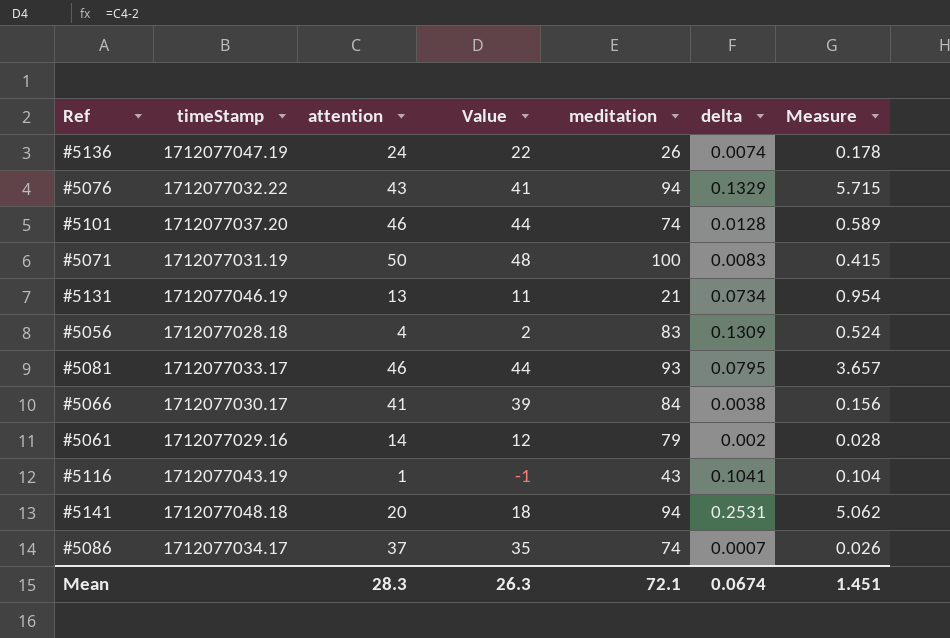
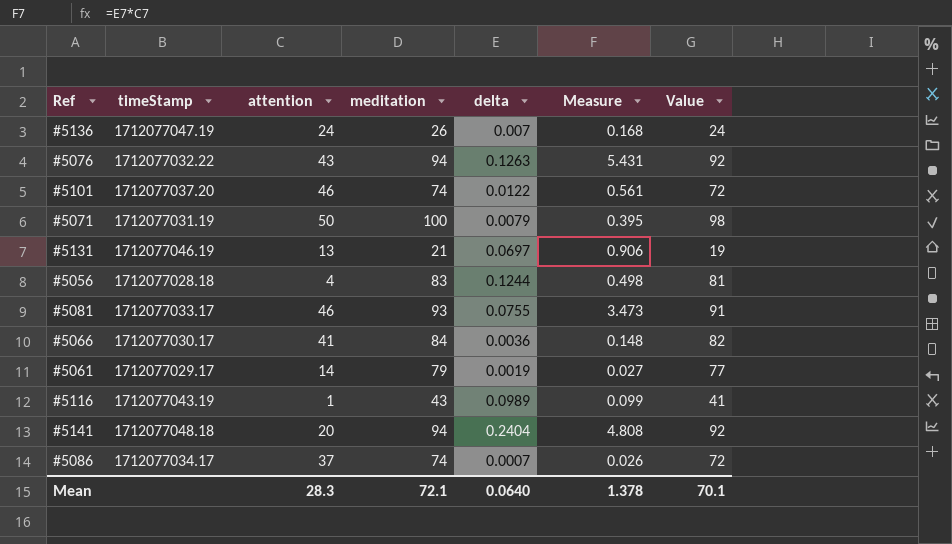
column Value | formula: [attention] - 2 -> [meditation] - 2
column Value | position: 4 -> 7
#5136 | delta: 0.0074 -> 0.007
#5136 | Measure: 0.178 -> 0.168
#5076 | delta: 0.1329 -> 0.1263
#5076 | Measure: 5.715 -> 5.431
#5101 | delta: 0.0128 -> 0.0122
#5101 | Measure: 0.589 -> 0.561
#5071 | delta: 0.0083 -> 0.0079
#5071 | Measure: 0.415 -> 0.395
#5131 | delta: 0.0734 -> 0.0697
#5131 | Measure: 0.954 -> 0.906
#5056 | delta: 0.1309 -> 0.1244
#5056 | Measure: 0.524 -> 0.498
#5081 | delta: 0.0795 -> 0.0755
#5081 | Measure: 3.657 -> 3.473
#5066 | delta: 0.0038 -> 0.0036
#5066 | Measure: 0.156 -> 0.148
#5061 | timeStamp: 1712077029.16 -> 1712077029.17
#5061 | delta: 0.002 -> 0.0019
#5061 | Measure: 0.028 -> 0.027
#5116 | delta: 0.1041 -> 0.0989
#5116 | Measure: 0.104 -> 0.099
#5141 | delta: 0.2531 -> 0.2404
#5141 | Measure: 5.062 -> 4.808
Mean | delta: 0.0674 -> 0.0640
Mean | Measure: 1.451 -> 1.378
Mean | Value: 26.3 -> 70.1

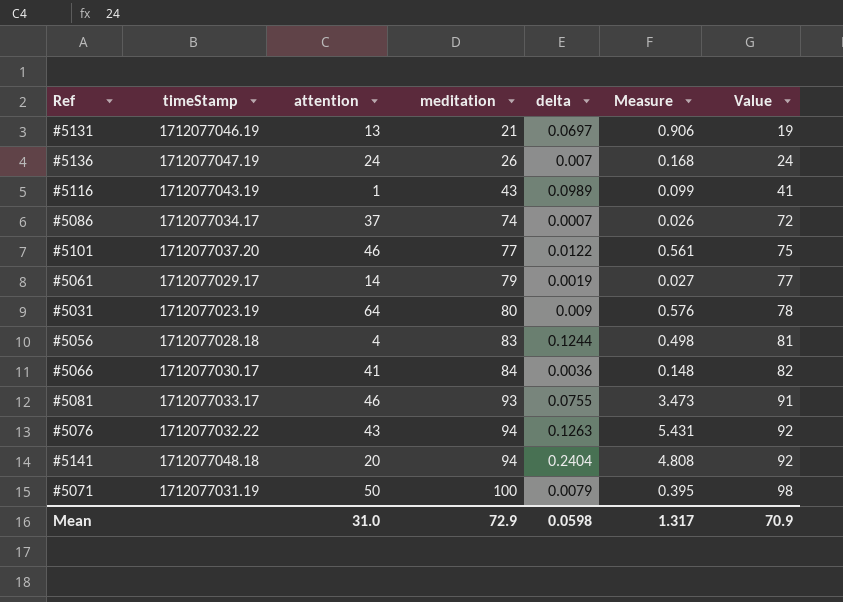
row order: none -> meditation ascending
#5101 | meditation: 74 -> 77
#5101 | Value: 72 -> 75
row #5031: none -> 1712077023.19 | 64 | 80 | 0.009 | 0.576 | 78
Mean | attention: 28.3 -> 31.0
Mean | meditation: 72.1 -> 72.9
Mean | delta: 0.0640 -> 0.0598
Mean | Measure: 1.378 -> 1.317
Mean | Value: 70.1 -> 70.9

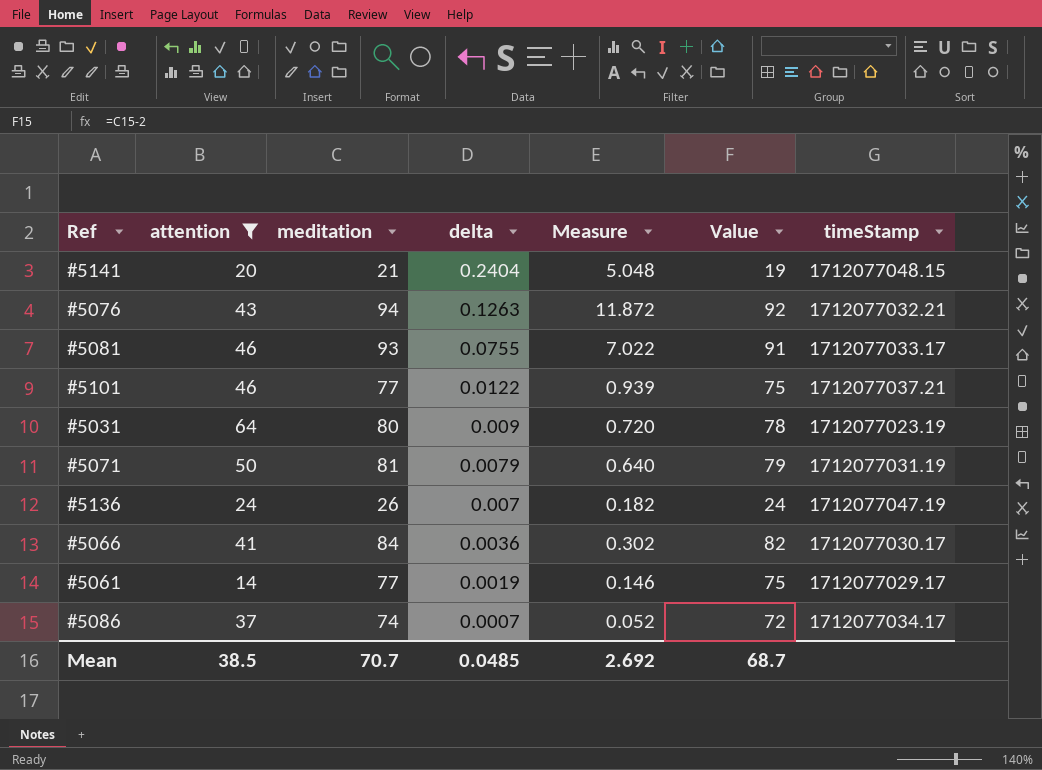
filter: none -> attention >= 14
row order: meditation ascending -> delta descending
column Measure | formula: [attention] * [delta] -> [meditation] * [delta]
column timeStamp | position: 2 -> 7
#5141 | meditation: 94 -> 21
#5141 | Value: 92 -> 19
#5141 | timeStamp: 1712077048.18 -> 1712077048.15
#5076 | timeStamp: 1712077032.22 -> 1712077032.21
#5101 | timeStamp: 1712077037.20 -> 1712077037.21
#5071 | meditation: 100 -> 81
#5071 | Value: 98 -> 79
#5061 | meditation: 79 -> 77
#5061 | Value: 77 -> 75
Mean | attention: 31.0 -> 38.5
Mean | meditation: 72.9 -> 70.7
Mean | delta: 0.0598 -> 0.0485
Mean | Measure: 1.317 -> 2.692
Mean | Value: 70.9 -> 68.7

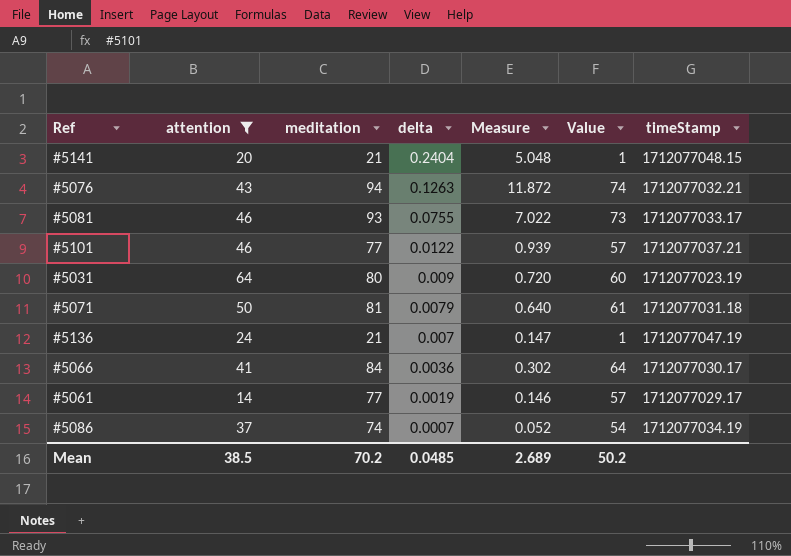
column Value | formula: [meditation] - 2 -> [meditation] - 20
#5071 | timeStamp: 1712077031.19 -> 1712077031.18
#5136 | meditation: 26 -> 21
#5136 | Measure: 0.182 -> 0.147
#5086 | timeStamp: 1712077034.17 -> 1712077034.19
Mean | meditation: 70.7 -> 70.2
Mean | Measure: 2.692 -> 2.689
Mean | Value: 68.7 -> 50.2

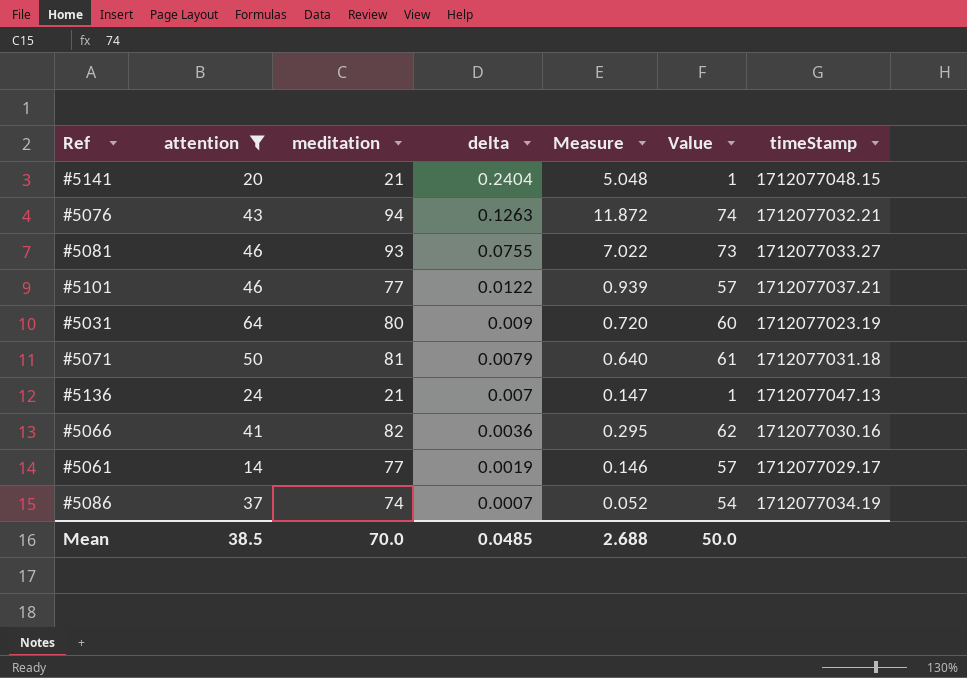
#5081 | timeStamp: 1712077033.17 -> 1712077033.27
#5136 | timeStamp: 1712077047.19 -> 1712077047.13
#5066 | meditation: 84 -> 82
#5066 | Measure: 0.302 -> 0.295
#5066 | Value: 64 -> 62
#5066 | timeStamp: 1712077030.17 -> 1712077030.16
Mean | meditation: 70.2 -> 70.0
Mean | Measure: 2.689 -> 2.688
Mean | Value: 50.2 -> 50.0

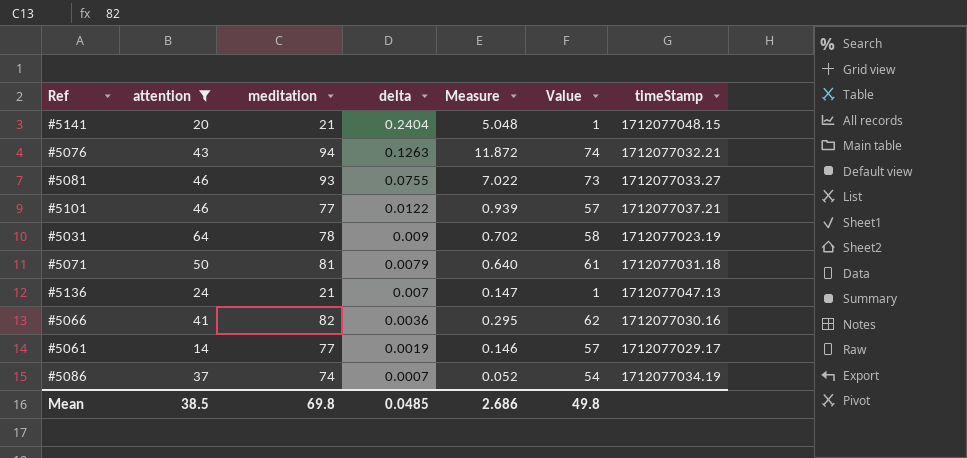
#5031 | meditation: 80 -> 78
#5031 | Measure: 0.720 -> 0.702
#5031 | Value: 60 -> 58
Mean | meditation: 70.0 -> 69.8
Mean | Measure: 2.688 -> 2.686
Mean | Value: 50.0 -> 49.8

